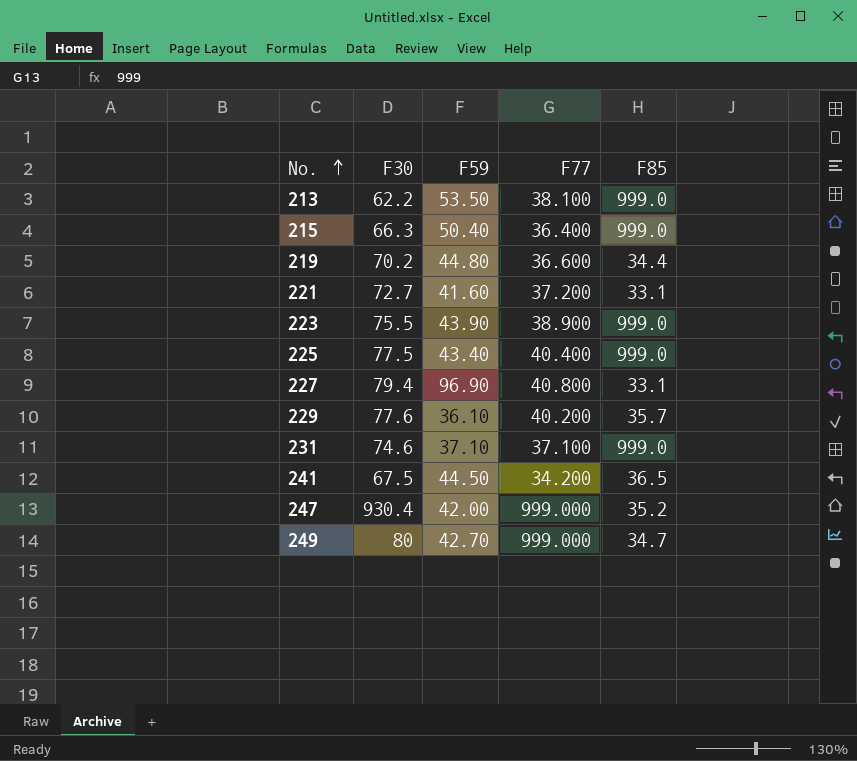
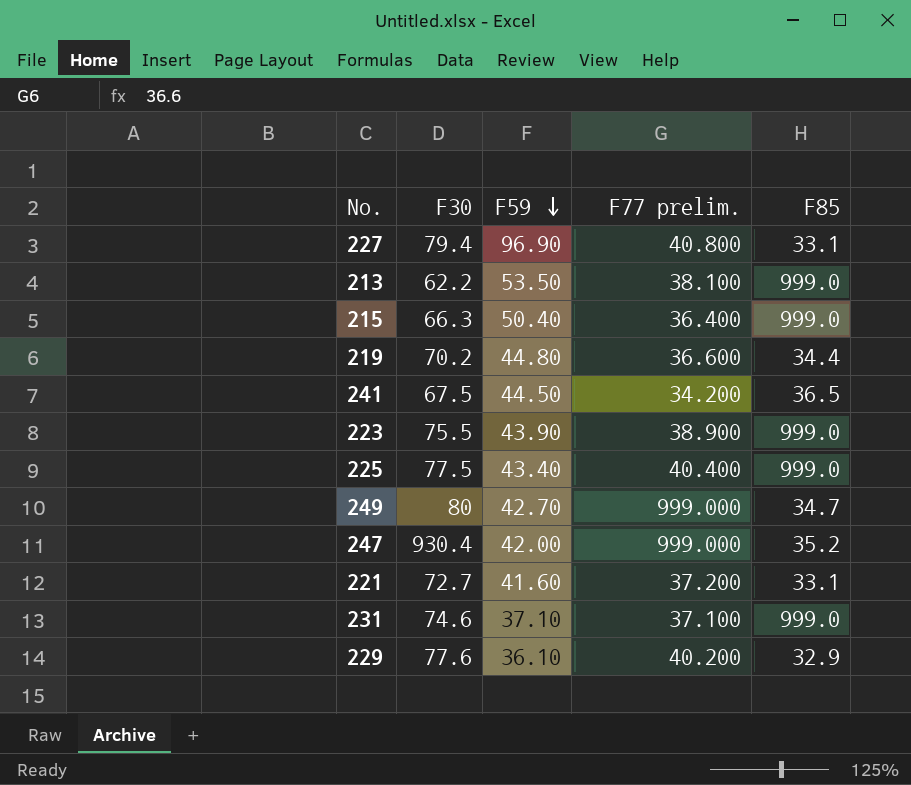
row order: No. ascending -> F59 descending
column name: F77 -> F77 prelim.
229 | F85: 35.7 -> 32.9

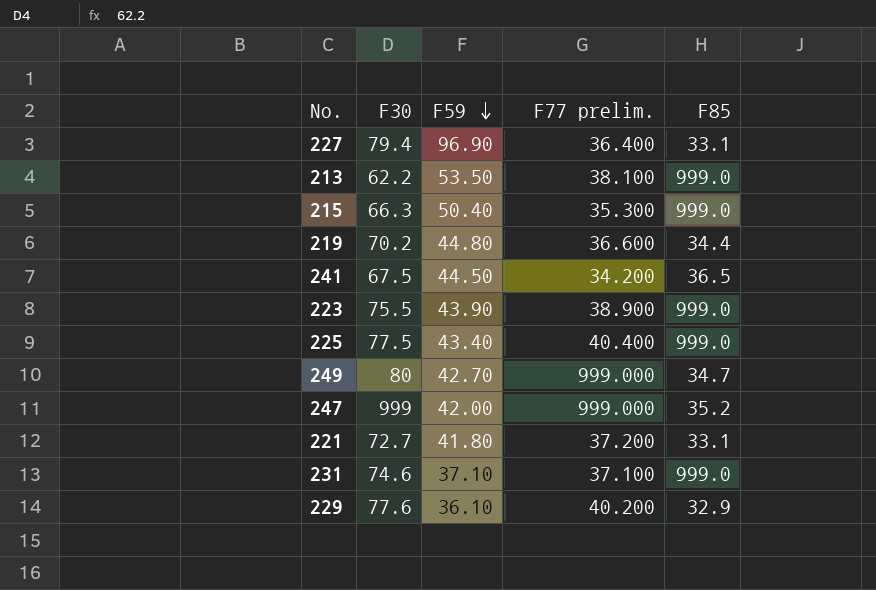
227 | F77 prelim.: 40.800 -> 36.400
215 | F77 prelim.: 36.400 -> 35.300
247 | F30: 930.4 -> 999
221 | F59: 41.60 -> 41.80

